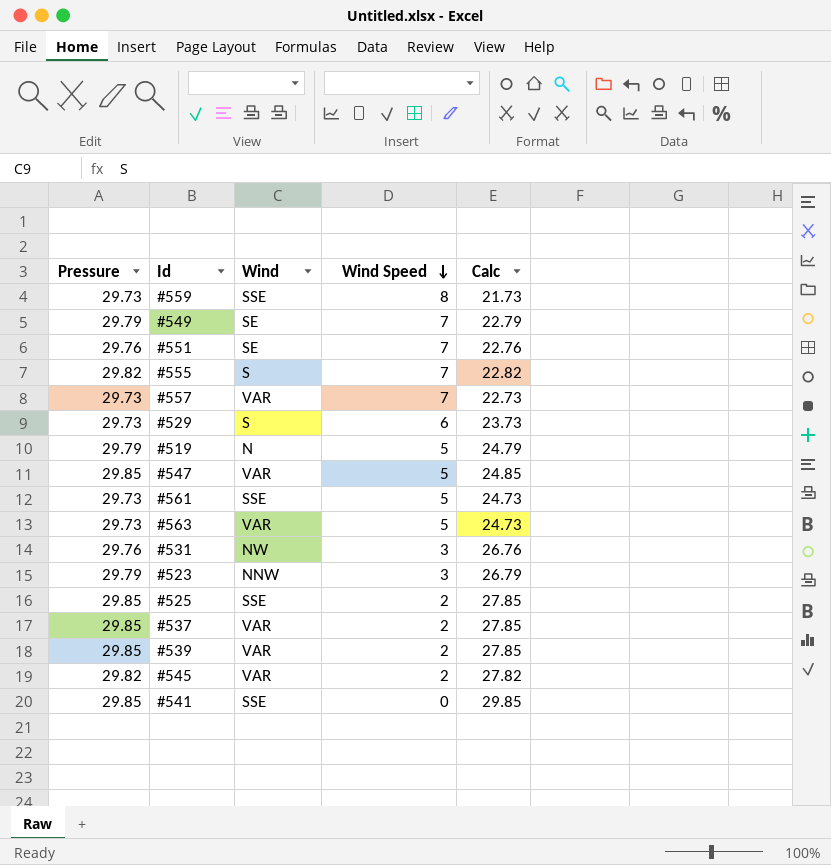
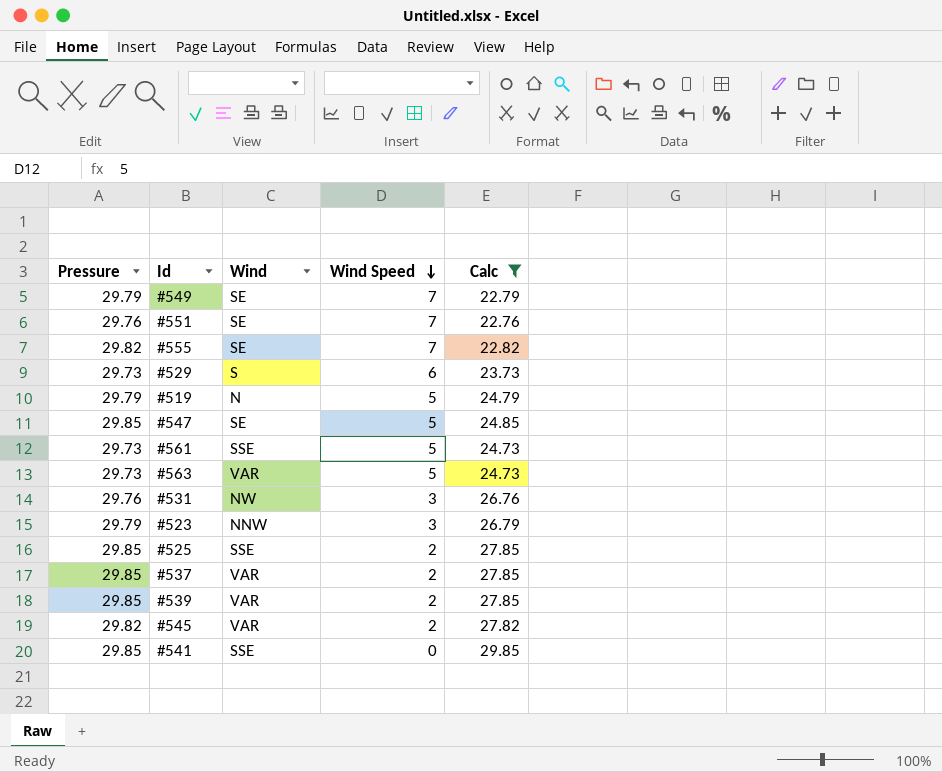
filter: none -> Calc >= 22.76
#555 | Wind: S -> SE
#547 | Wind: VAR -> SE

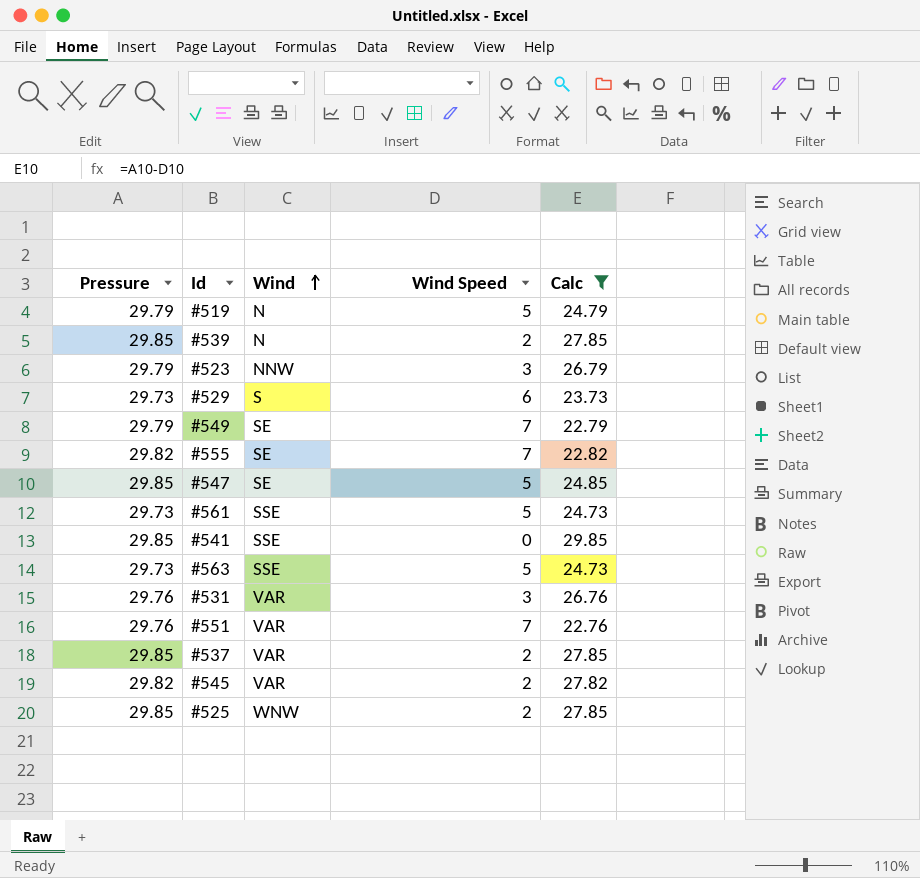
row order: Wind Speed descending -> Wind ascending
#539 | Wind: VAR -> N
#563 | Wind: VAR -> SSE
#531 | Wind: NW -> VAR
#551 | Wind: SE -> VAR
#525 | Wind: SSE -> WNW

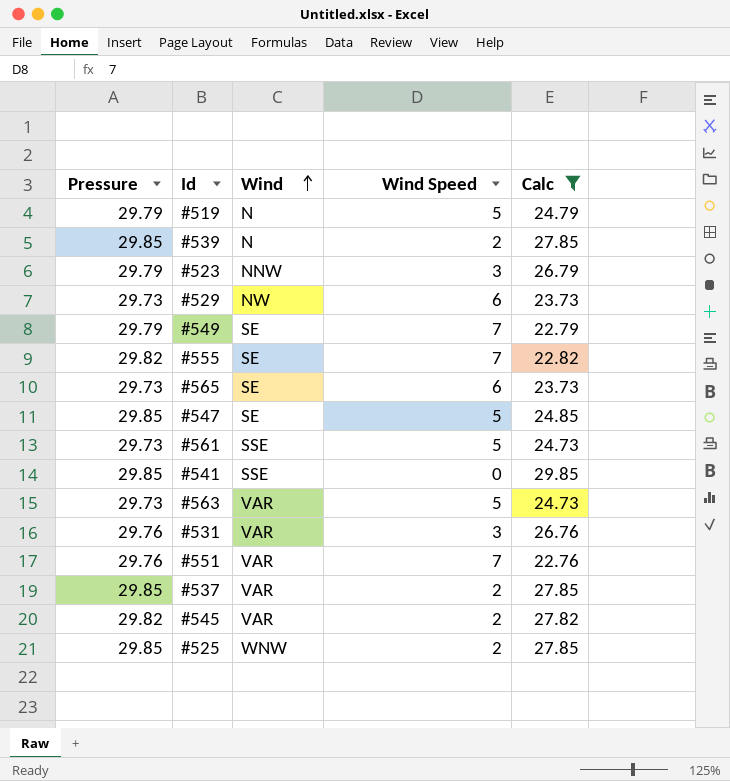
#529 | Wind: S -> NW
row #565: none -> 29.73 | SE | 6 | 23.73
#563 | Wind: SSE -> VAR

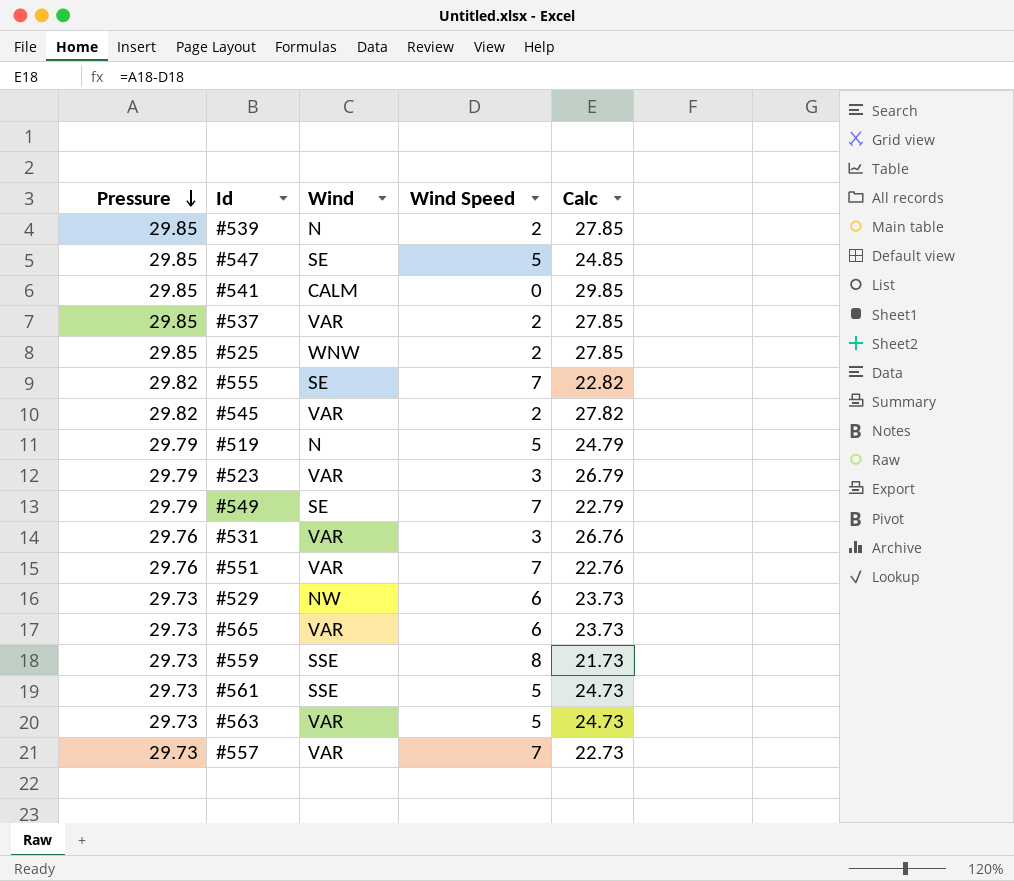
filter: Calc >= 22.76 -> none
row order: Wind ascending -> Pressure descending
#541 | Wind: SSE -> CALM
#523 | Wind: NNW -> VAR
#565 | Wind: SE -> VAR

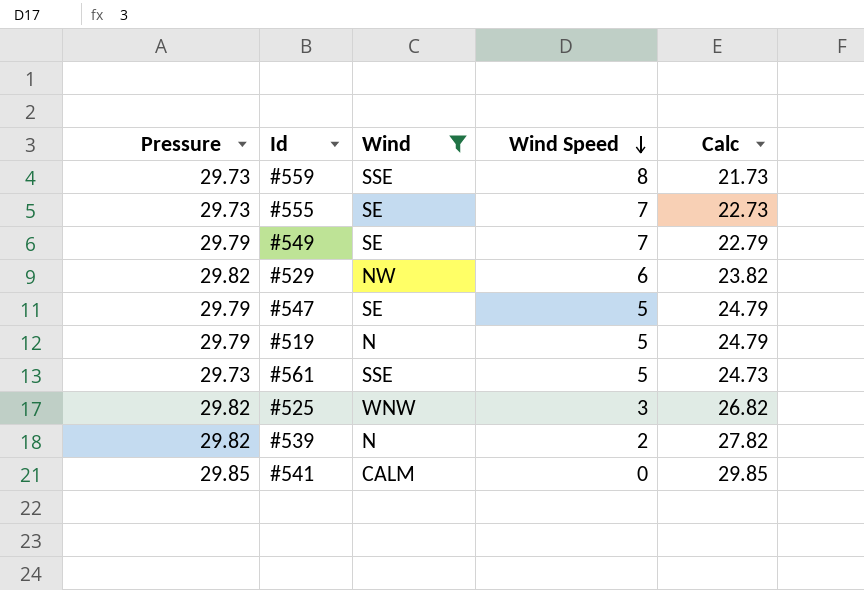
filter: none -> Wind != VAR
row order: Pressure descending -> Wind Speed descending
#555 | Pressure: 29.82 -> 29.73
#555 | Calc: 22.82 -> 22.73
#529 | Pressure: 29.73 -> 29.82
#529 | Calc: 23.73 -> 23.82
#547 | Pressure: 29.85 -> 29.79
#547 | Calc: 24.85 -> 24.79
#525 | Pressure: 29.85 -> 29.82
#525 | Wind Speed: 2 -> 3
#525 | Calc: 27.85 -> 26.82
#539 | Pressure: 29.85 -> 29.82
#539 | Calc: 27.85 -> 27.82

